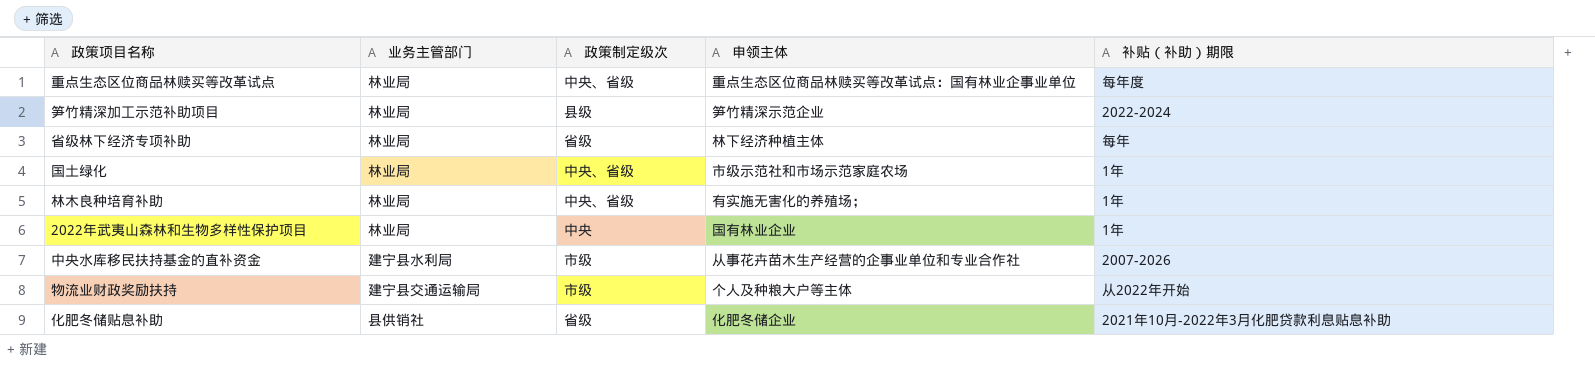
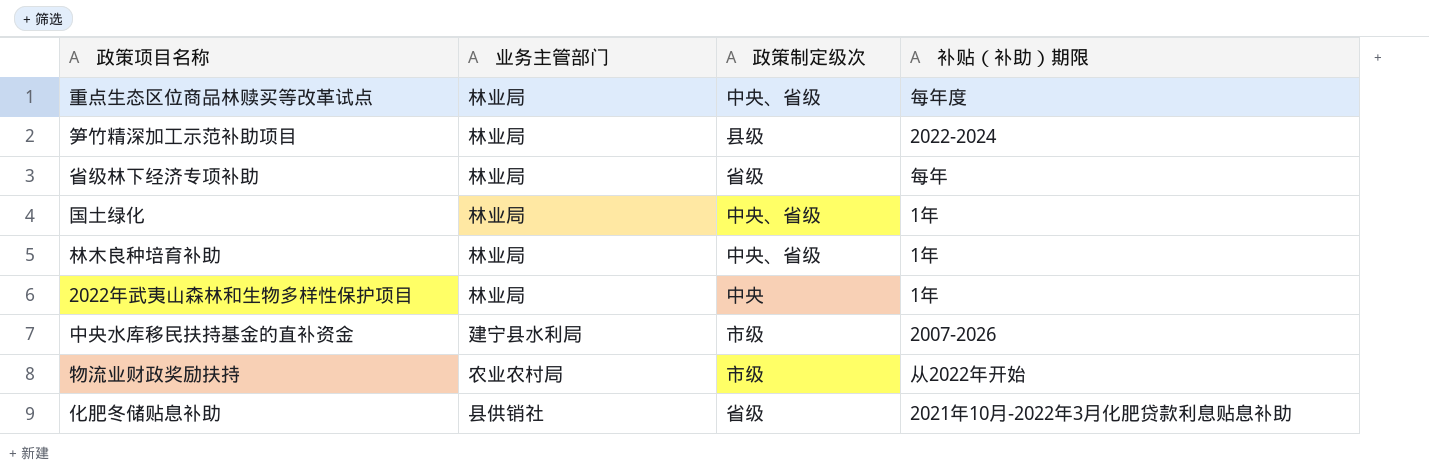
column 申领主体 | position: 4 -> none
物流业财政奖励扶持 | 业务主管部门: 建宁县交通运输局 -> 农业农村局

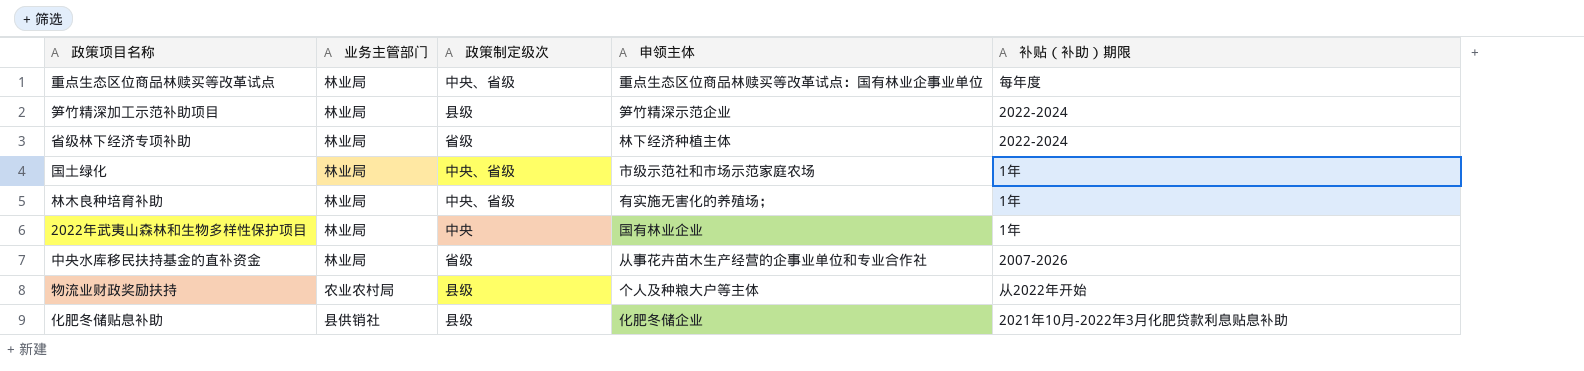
column 申领主体 | position: none -> 4
省级林下经济专项补助 | 补贴（补助）期限: 每年 -> 2022-2024
中央水库移民扶持基金的直补资金 | 业务主管部门: 建宁县水利局 -> 林业局
中央水库移民扶持基金的直补资金 | 政策制定级次: 市级 -> 省级
物流业财政奖励扶持 | 政策制定级次: 市级 -> 县级
化肥冬储贴息补助 | 政策制定级次: 省级 -> 县级

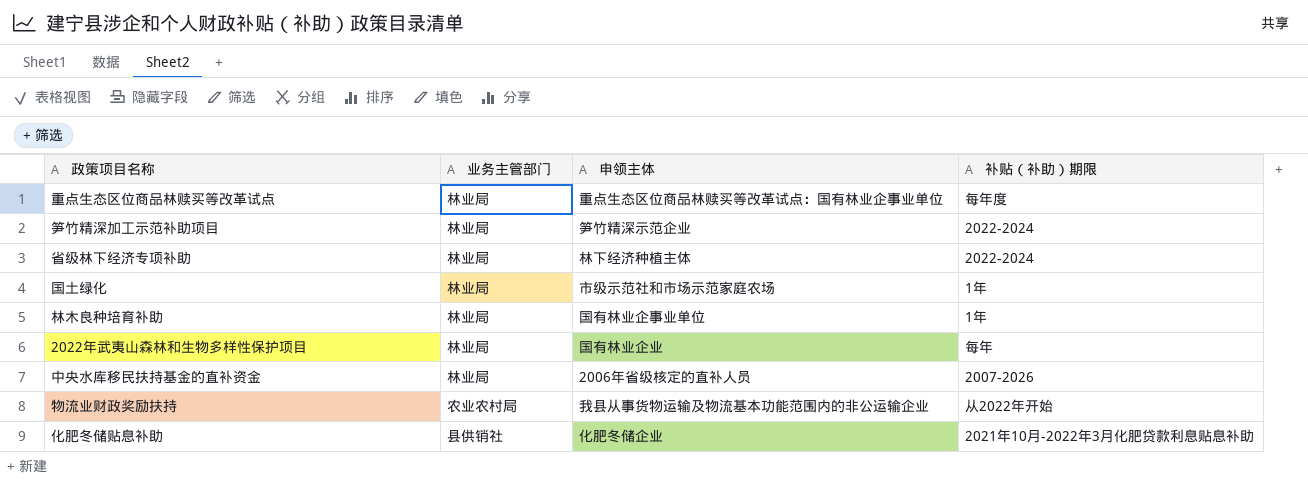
column 政策制定级次 | position: 3 -> none
林木良种培育补助 | 申领主体: 有实施无害化的养殖场； -> 国有林业企事业单位
2022年武夷山森林和生物多样性保护项目 | 补贴（补助）期限: 1年 -> 每年
中央水库移民扶持基金的直补资金 | 申领主体: 从事花卉苗木生产经营的企事业单位和专业合作社 -> 2006年省级核定的直补人员
物流业财政奖励扶持 | 申领主体: 个人及种粮大户等主体 -> 我县从事货物运输及物流基本功能范围内的非公运输企业

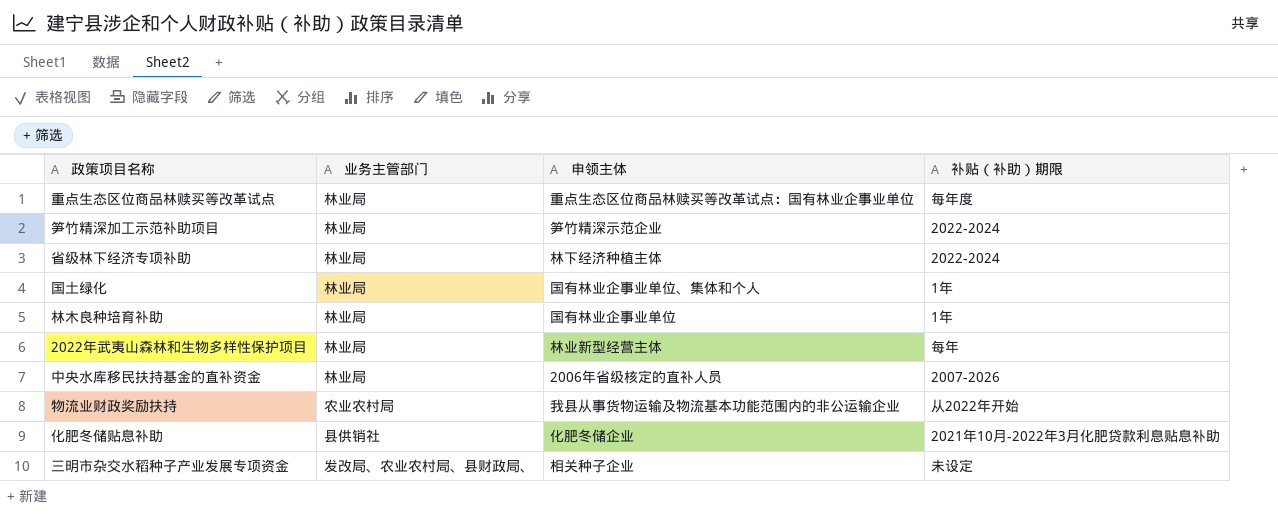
国土绿化 | 申领主体: 市级示范社和市场示范家庭农场 -> 国有林业企事业单位、集体和个人
2022年武夷山森林和生物多样性保护项目 | 申领主体: 国有林业企业 -> 林业新型经营主体
row 三明市杂交水稻种子产业发展专项资金: none -> 发改局、农业农村局、县财政局、 | 相关种子企业 | 未设定

